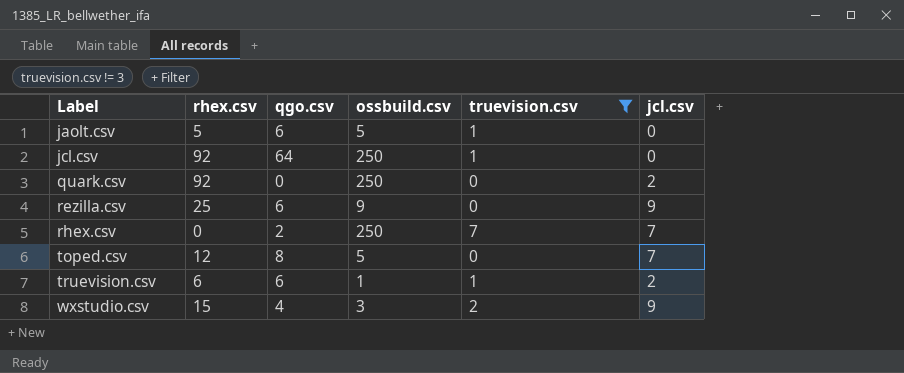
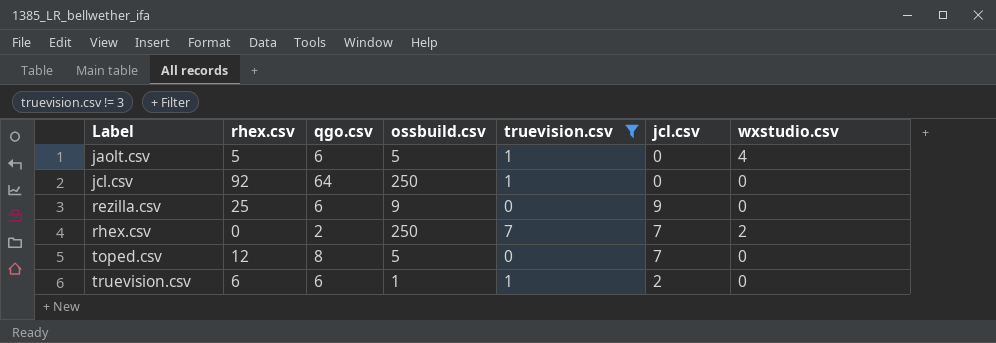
column wxstudio.csv | position: none -> 7
row quark.csv: 92 | 0 | 250 | 0 | 2 -> none
row wxstudio.csv: 15 | 4 | 3 | 2 | 9 -> none

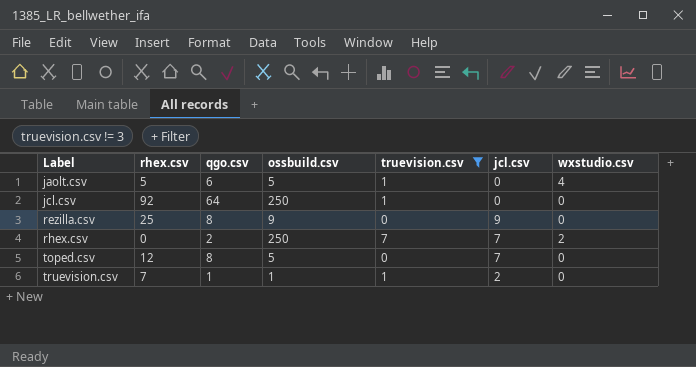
rezilla.csv | qgo.csv: 6 -> 8
truevision.csv | rhex.csv: 6 -> 7
truevision.csv | qgo.csv: 6 -> 1

